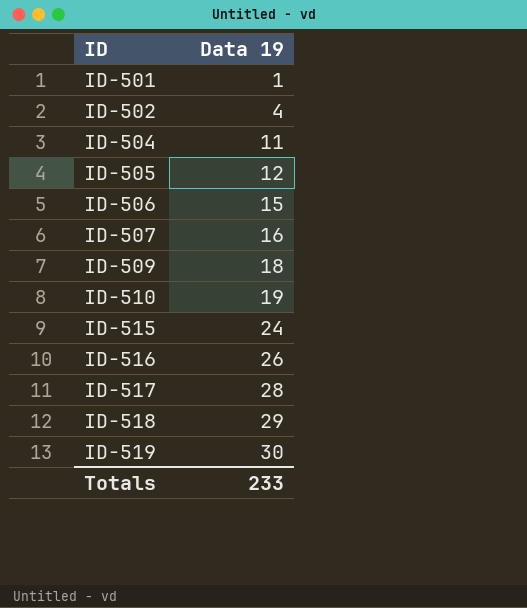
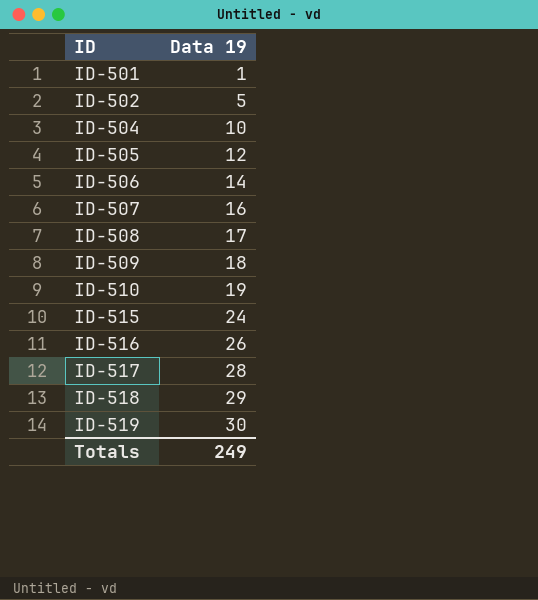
ID-502 | Data 19: 4 -> 5
ID-504 | Data 19: 11 -> 10
ID-506 | Data 19: 15 -> 14
row ID-508: none -> 17
Totals | Data 19: 233 -> 249

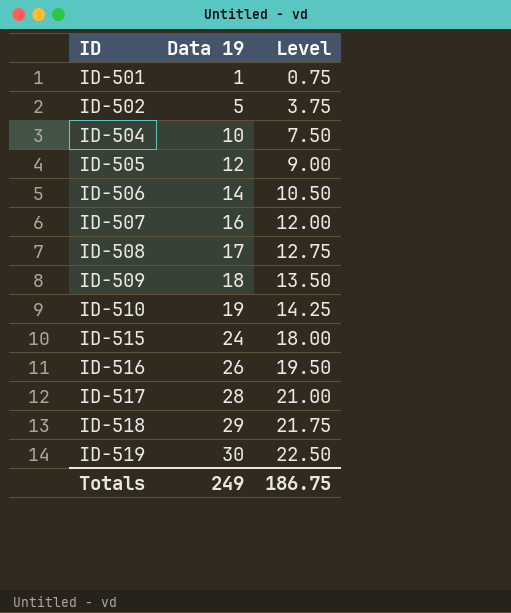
column Level | formula: none -> [Data 19] * 0.75

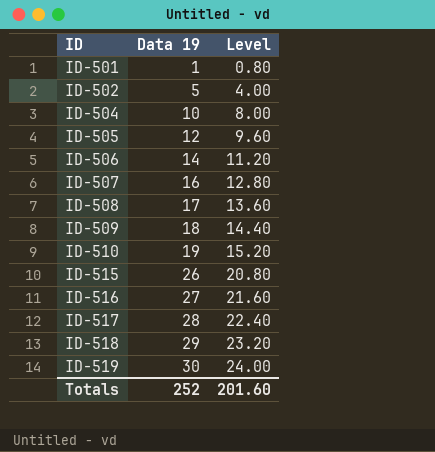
column Level | formula: [Data 19] * 0.75 -> [Data 19] * 0.8
ID-515 | Data 19: 24 -> 26
ID-516 | Data 19: 26 -> 27
Totals | Data 19: 249 -> 252
Totals | Level: 186.75 -> 201.60

